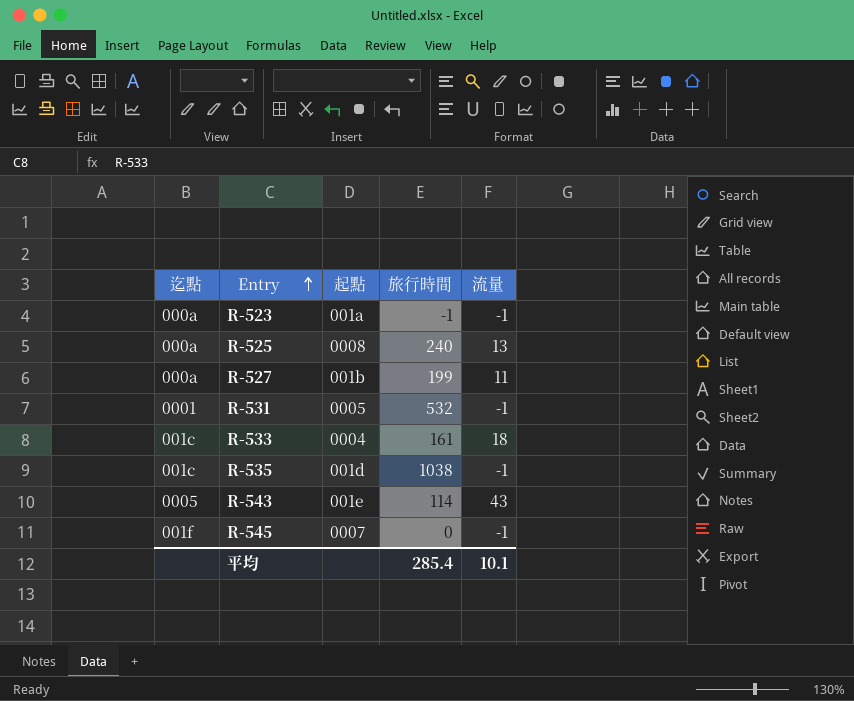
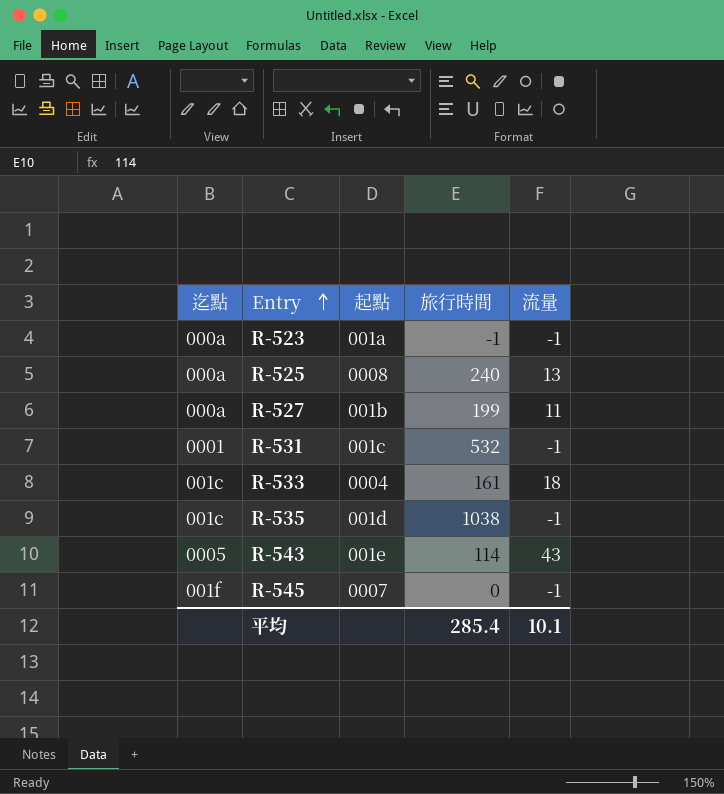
R-531 | 起點: 0005 -> 001c

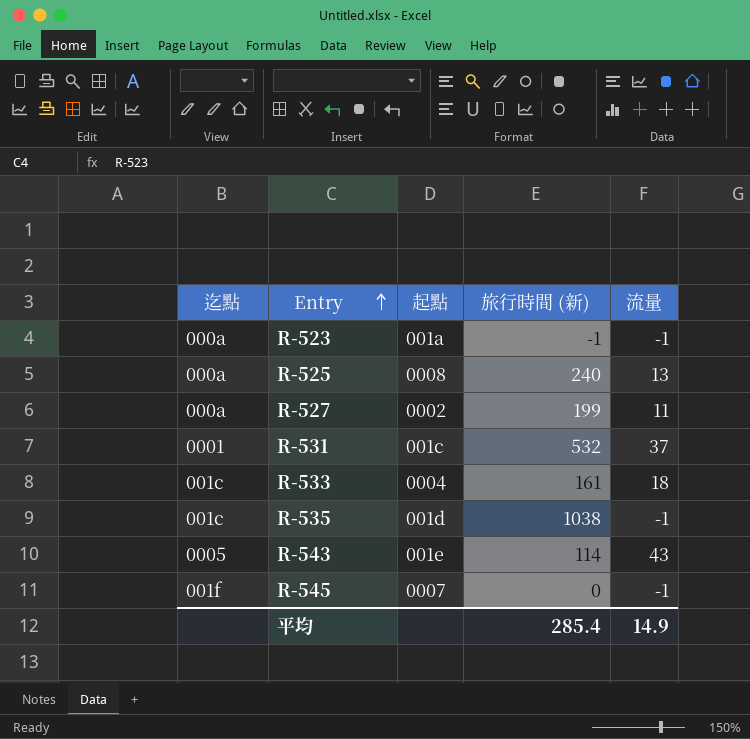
column name: 旅行時間 -> 旅行時間 (新)
R-527 | 起點: 001b -> 0002
R-531 | 流量: -1 -> 37
平均 | 流量: 10.1 -> 14.9

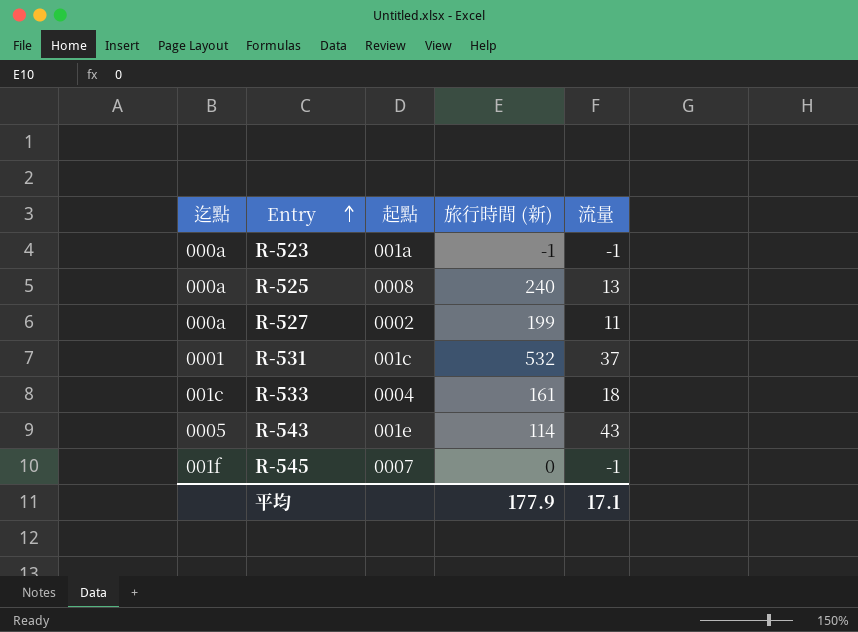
row R-535: 001c | 001d | 1038 | -1 -> none
平均 | 旅行時間 (新): 285.4 -> 177.9
平均 | 流量: 14.9 -> 17.1

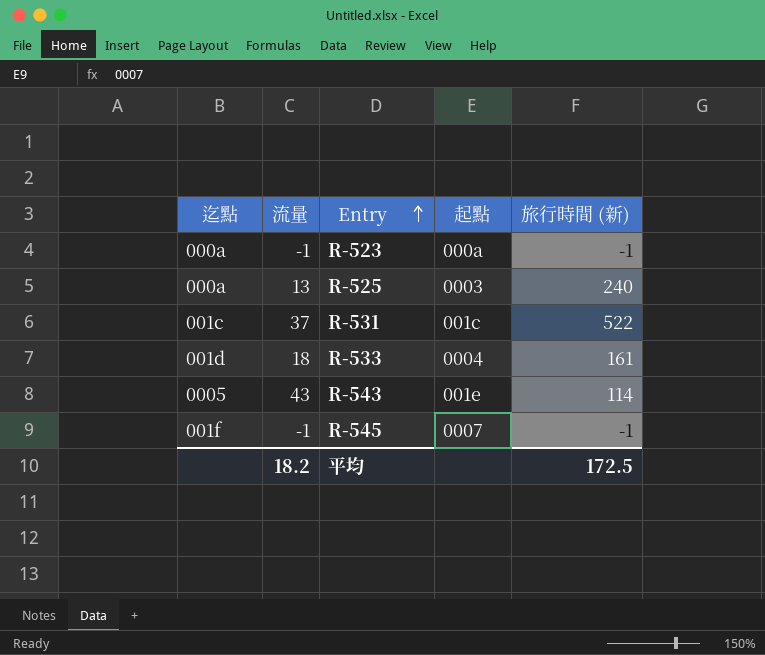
column 流量 | position: 5 -> 2
row R-527: 000a | 0002 | 199 | 11 -> none
R-523 | 起點: 001a -> 000a
R-525 | 起點: 0008 -> 0003
R-531 | 迄點: 0001 -> 001c
R-531 | 旅行時間 (新): 532 -> 522
R-533 | 迄點: 001c -> 001d
R-545 | 旅行時間 (新): 0 -> -1
平均 | 流量: 17.1 -> 18.2
平均 | 旅行時間 (新): 177.9 -> 172.5

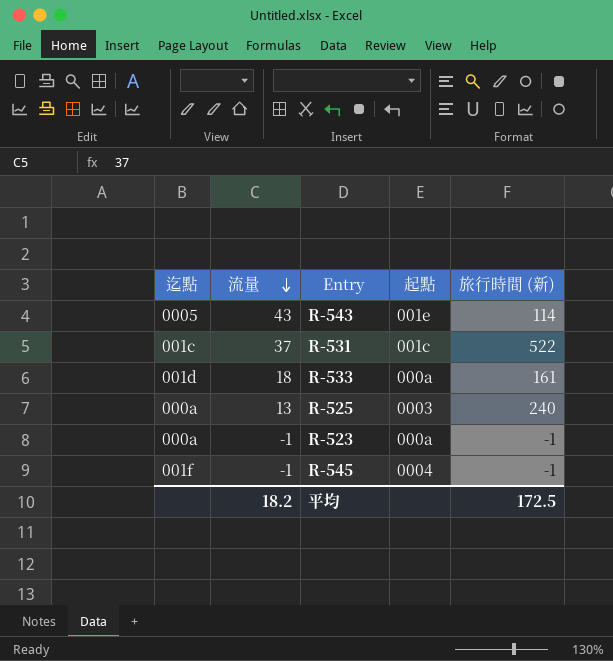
row order: Entry ascending -> 流量 descending
R-533 | 起點: 0004 -> 000a
R-545 | 起點: 0007 -> 0004

